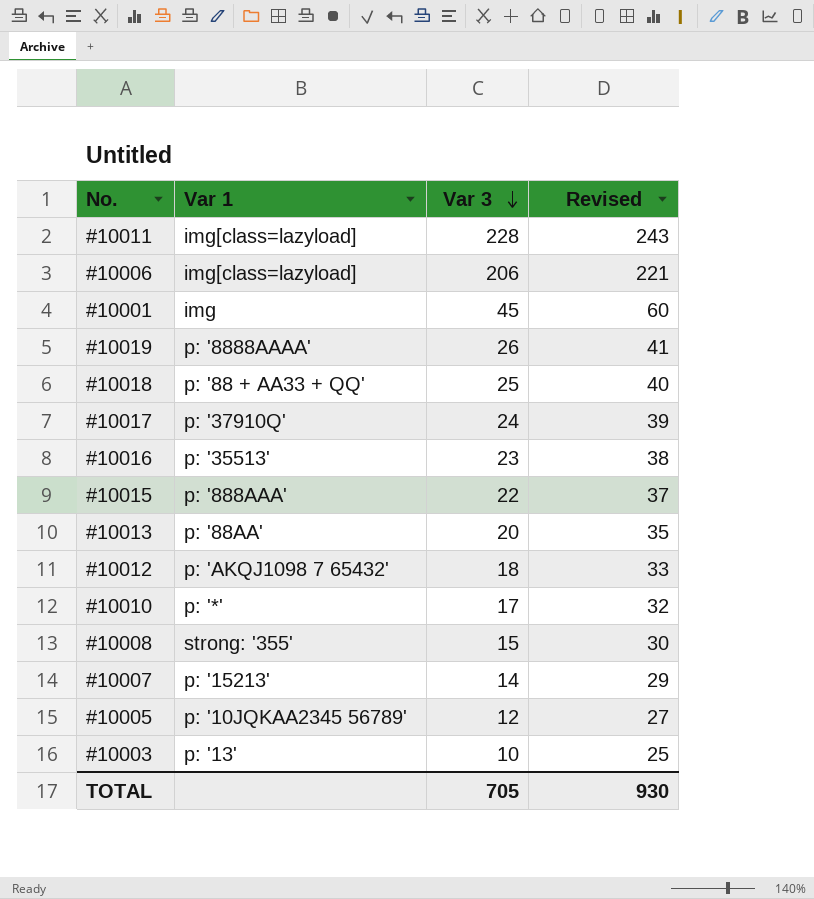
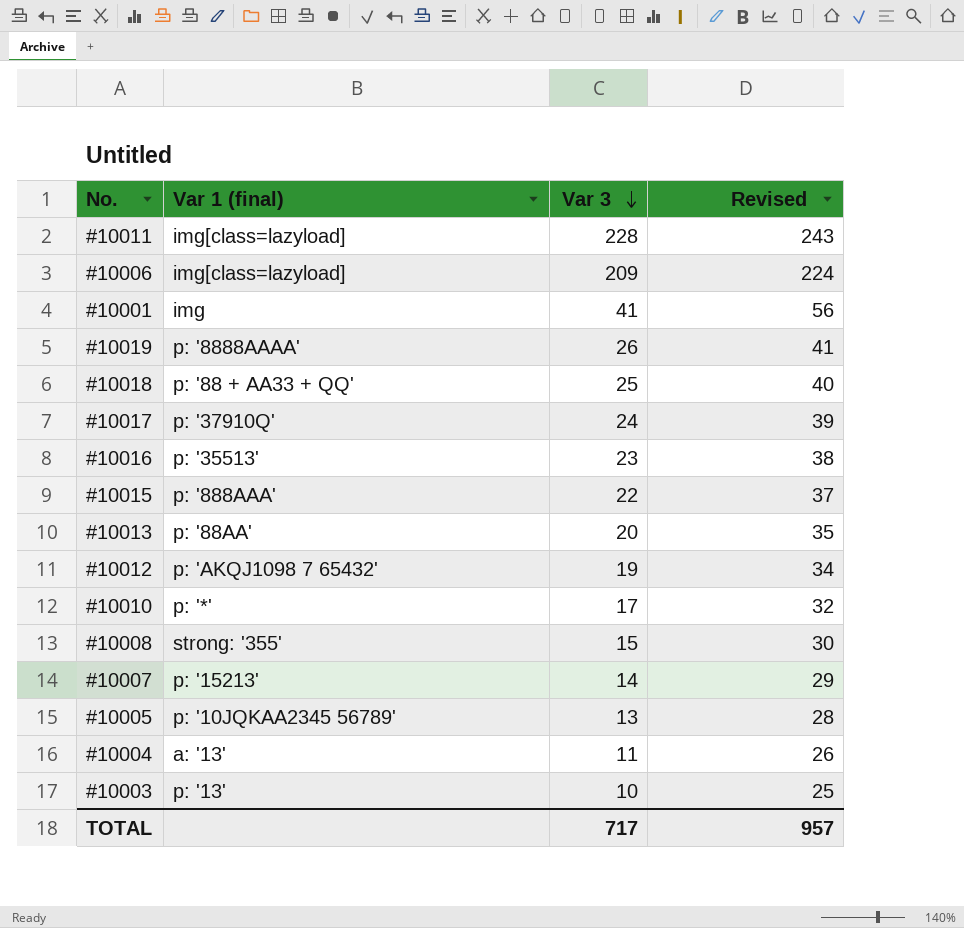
column name: Var 1 -> Var 1 (final)
#10006 | Var 3: 206 -> 209
#10006 | Revised: 221 -> 224
#10001 | Var 3: 45 -> 41
#10001 | Revised: 60 -> 56
#10012 | Var 3: 18 -> 19
#10012 | Revised: 33 -> 34
#10005 | Var 3: 12 -> 13
#10005 | Revised: 27 -> 28
row #10004: none -> a: '13' | 11 | 26
TOTAL | Var 3: 705 -> 717
TOTAL | Revised: 930 -> 957

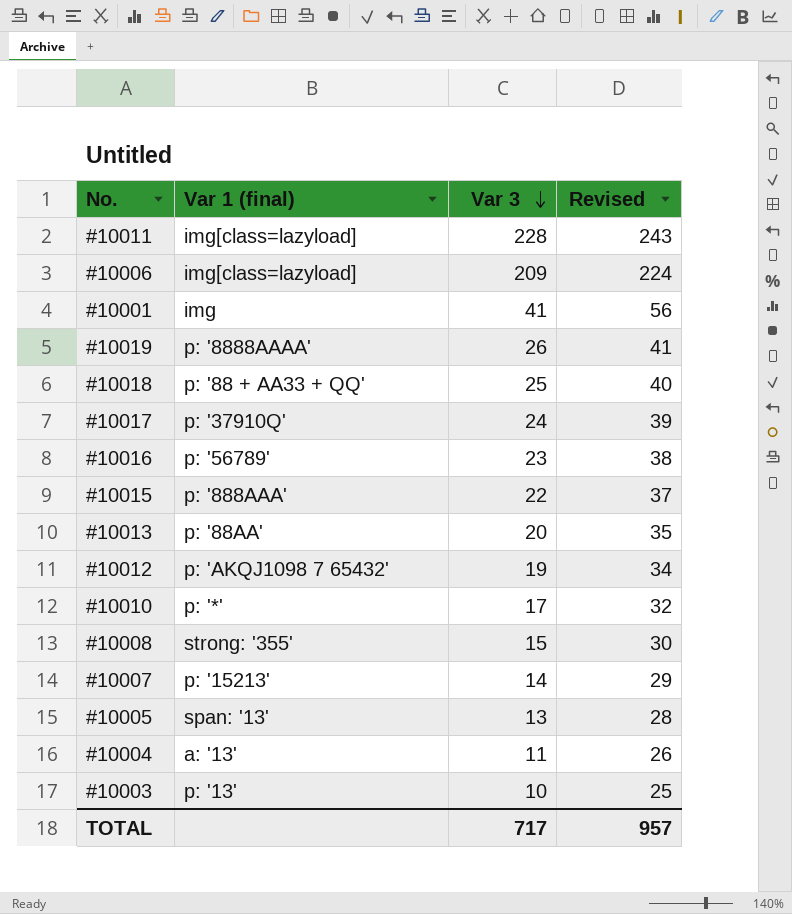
#10016 | Var 1 (final): p: '35513' -> p: '56789'
#10005 | Var 1 (final): p: '10JQKAA2345 56789' -> span: '13'

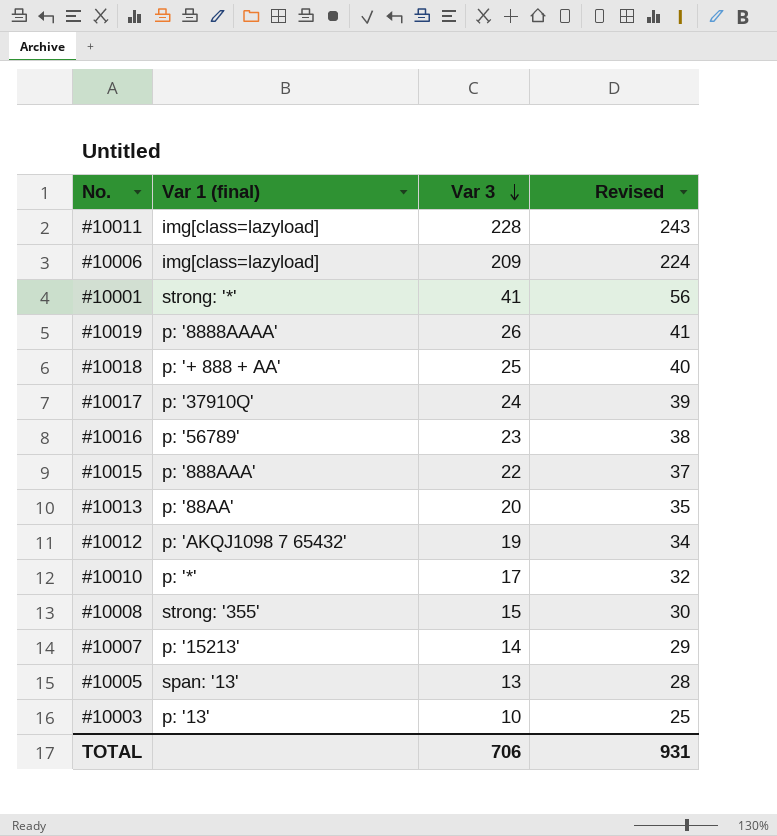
row #10004: a: '13' | 11 | 26 -> none
#10001 | Var 1 (final): img -> strong: '*'
#10018 | Var 1 (final): p: '88 + AA33 + QQ' -> p: '+ 888 + AA'
TOTAL | Var 3: 717 -> 706
TOTAL | Revised: 957 -> 931

